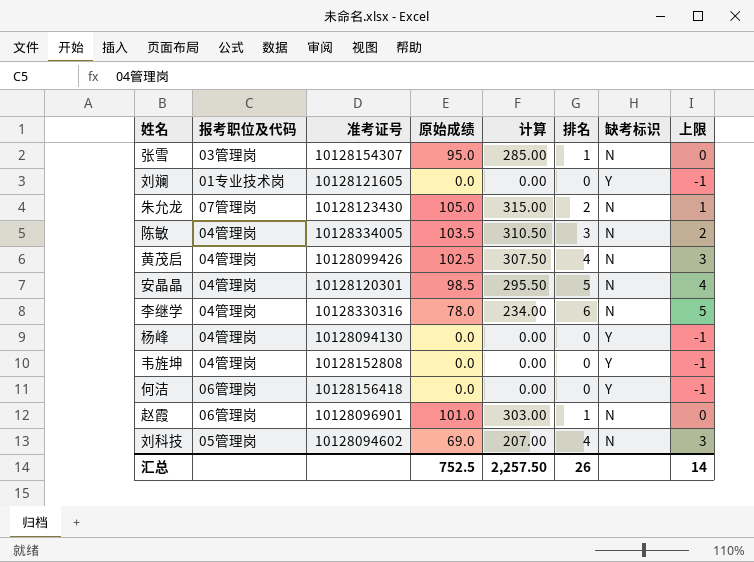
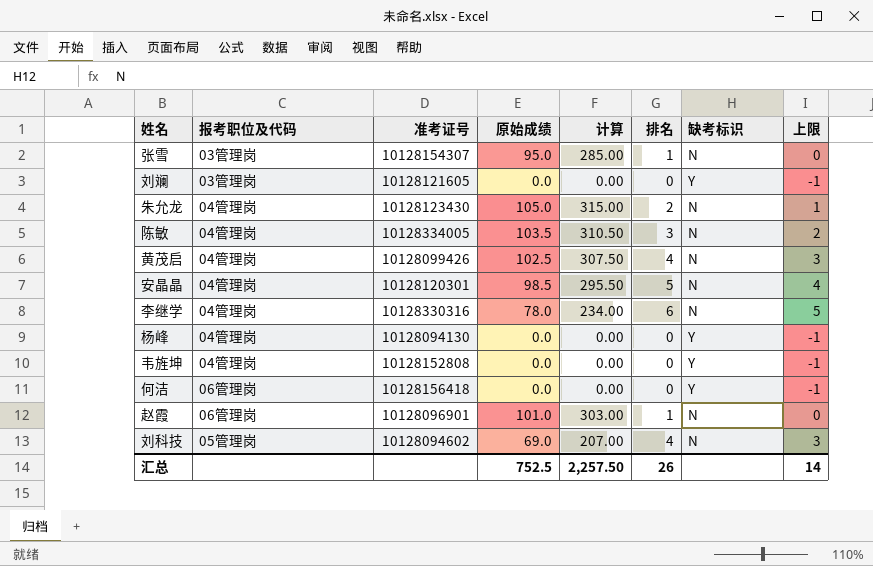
刘斓 | 报考职位及代码: 01专业技术岗 -> 03管理岗
朱允龙 | 报考职位及代码: 07管理岗 -> 04管理岗

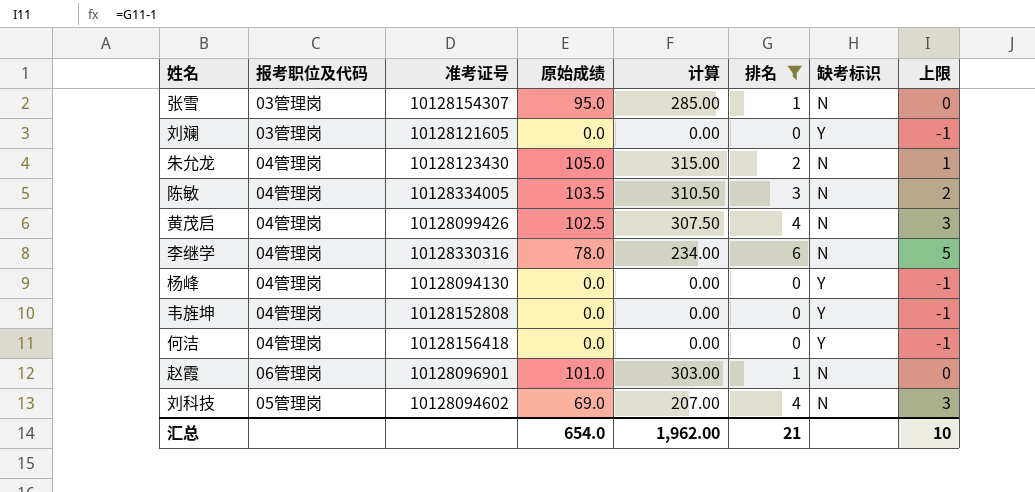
filter: none -> 排名 != 5
何洁 | 报考职位及代码: 06管理岗 -> 04管理岗
汇总 | 原始成绩: 752.5 -> 654.0
汇总 | 计算: 2,257.50 -> 1,962.00
汇总 | 排名: 26 -> 21
汇总 | 上限: 14 -> 10

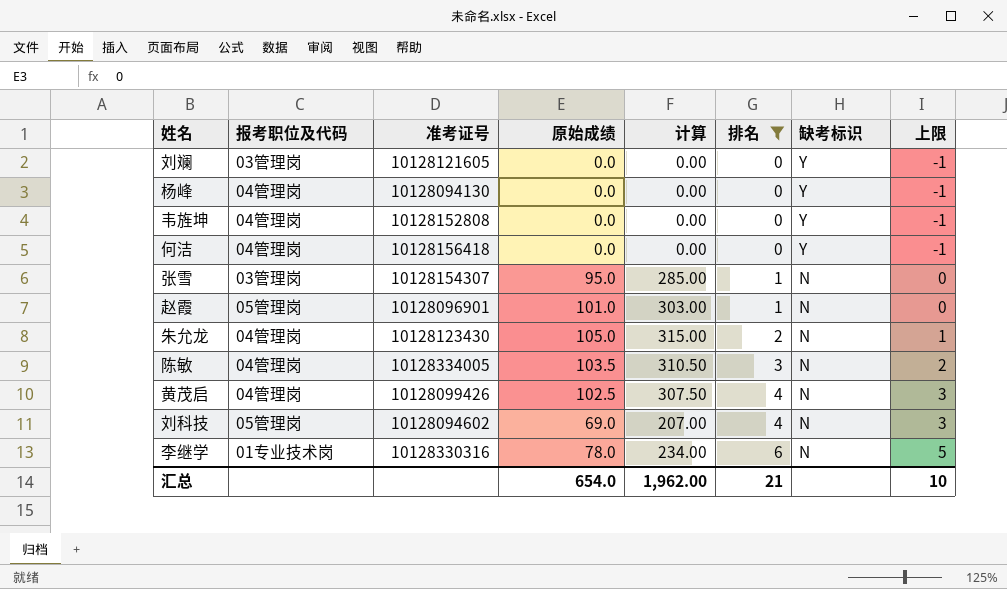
row order: none -> 排名 ascending
赵霞 | 报考职位及代码: 06管理岗 -> 05管理岗
李继学 | 报考职位及代码: 04管理岗 -> 01专业技术岗

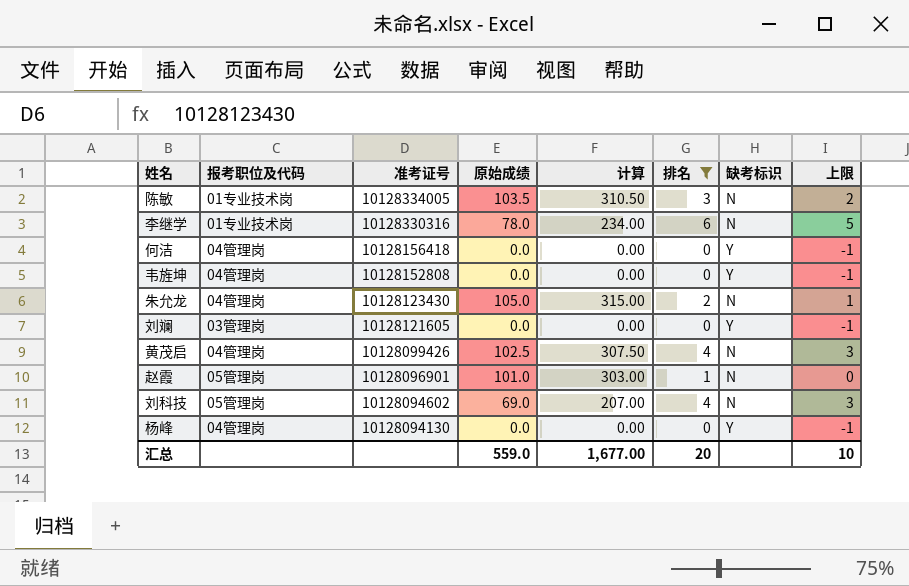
row order: 排名 ascending -> 准考证号 descending
row 张雪: 03管理岗 | 10128154307 | 95.0 | 285.00 | 1 | N | 0 -> none
陈敏 | 报考职位及代码: 04管理岗 -> 01专业技术岗
汇总 | 原始成绩: 654.0 -> 559.0
汇总 | 计算: 1,962.00 -> 1,677.00
汇总 | 排名: 21 -> 20

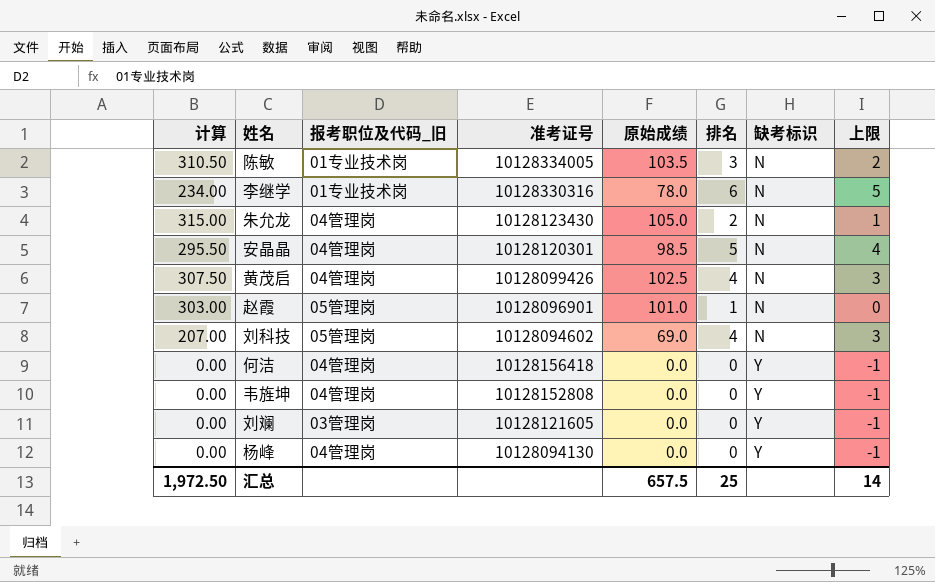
filter: 排名 != 5 -> none
row order: 准考证号 descending -> 缺考标识 ascending
column 计算 | position: 5 -> 1
column name: 报考职位及代码 -> 报考职位及代码_旧
汇总 | 计算: 1,677.00 -> 1,972.50
汇总 | 原始成绩: 559.0 -> 657.5
汇总 | 排名: 20 -> 25
汇总 | 上限: 10 -> 14

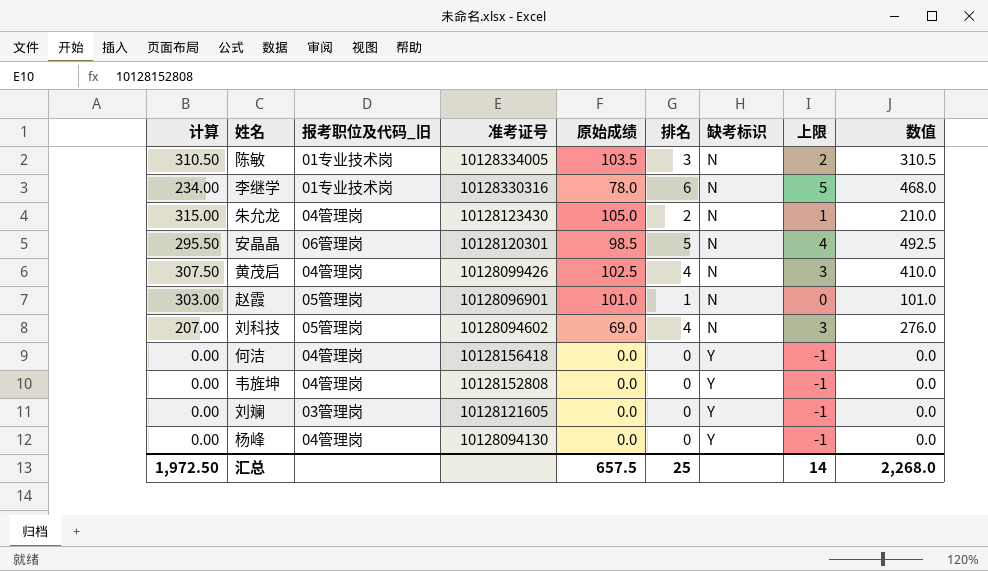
column 数值 | formula: none -> [原始成绩] * [排名]
安晶晶 | 报考职位及代码_旧: 04管理岗 -> 06管理岗

